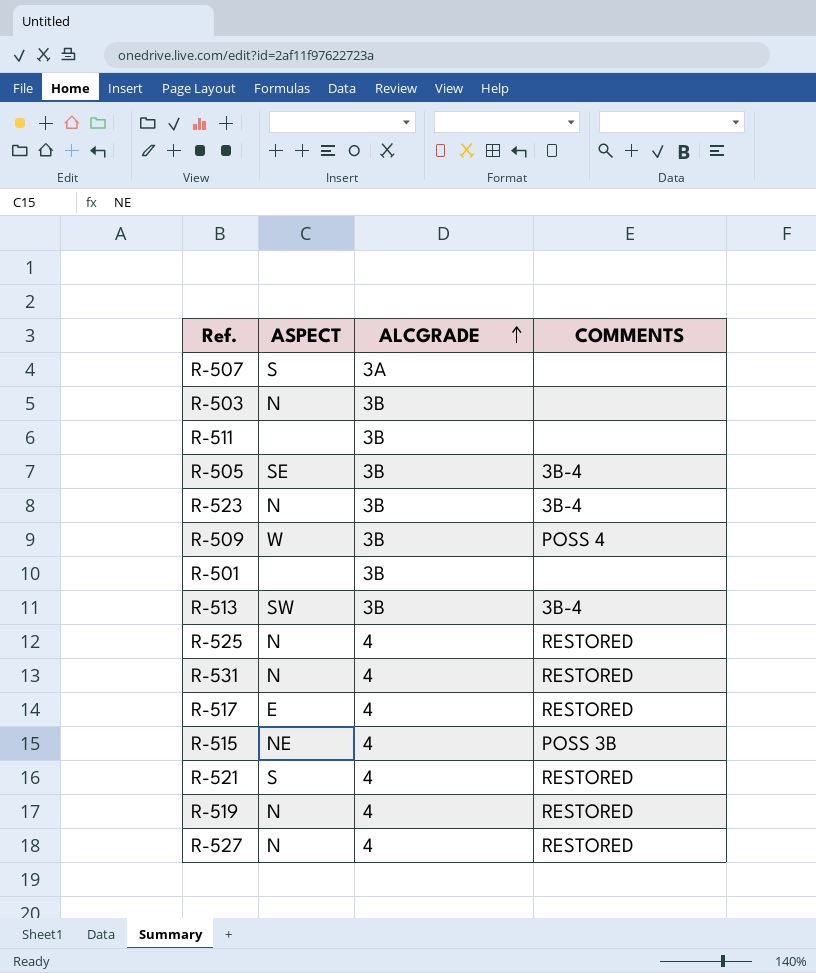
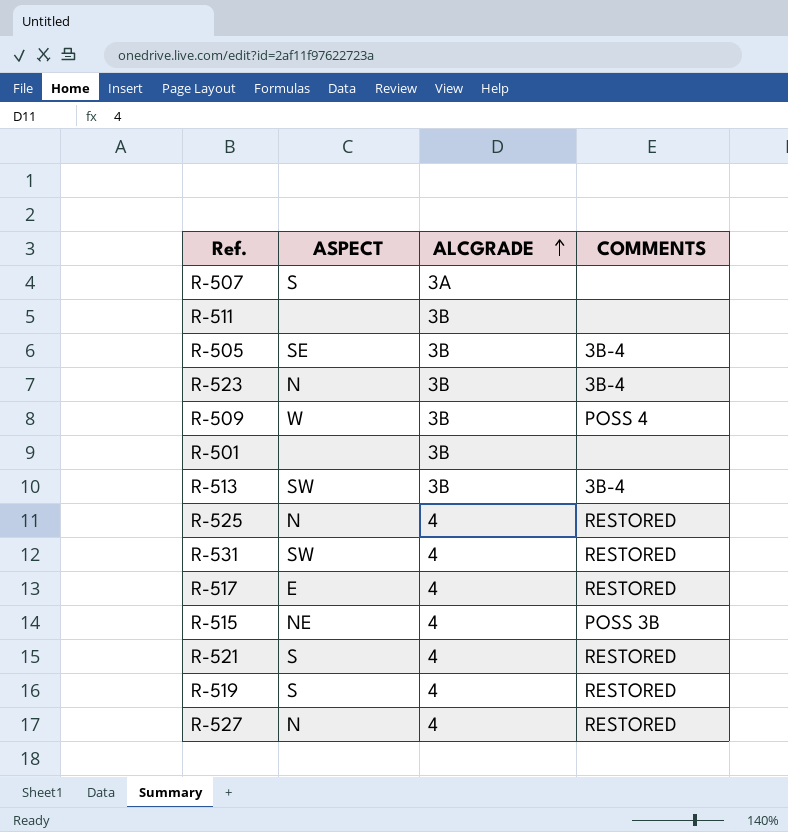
row R-503: N | 3B | none -> none
R-531 | ASPECT: N -> SW
R-519 | ASPECT: N -> S

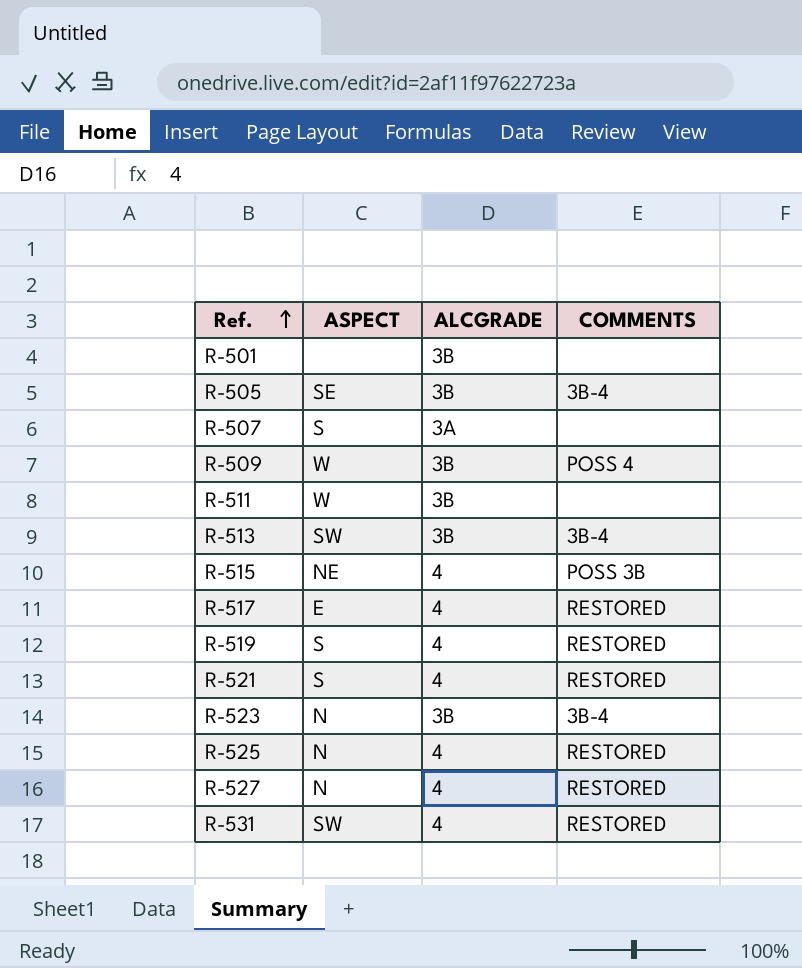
row order: ALCGRADE ascending -> Ref. ascending
R-511 | ASPECT: none -> W

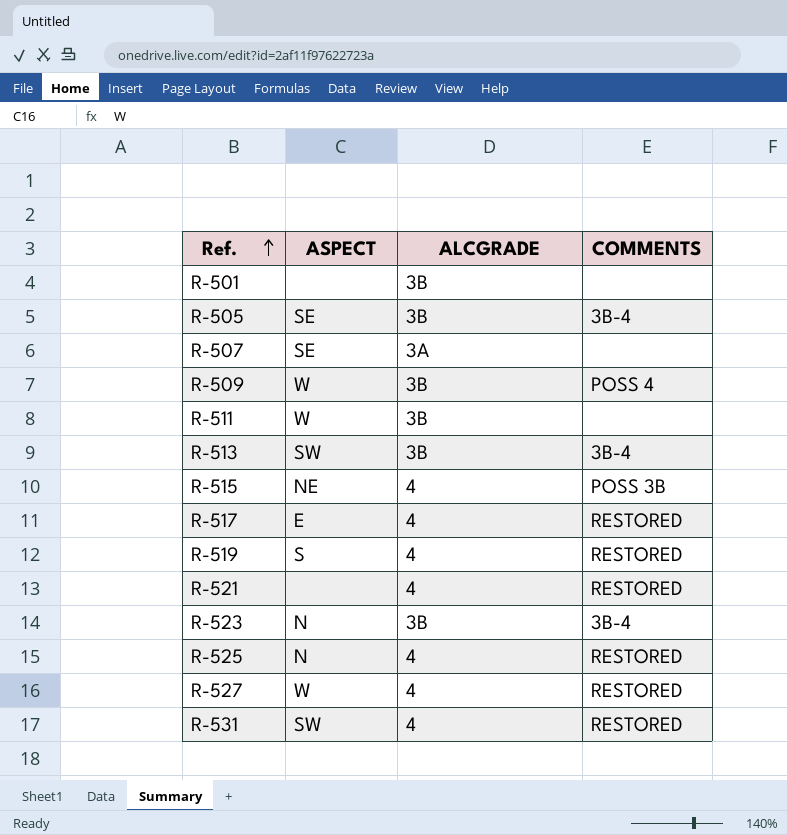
R-507 | ASPECT: S -> SE
R-521 | ASPECT: S -> none
R-527 | ASPECT: N -> W

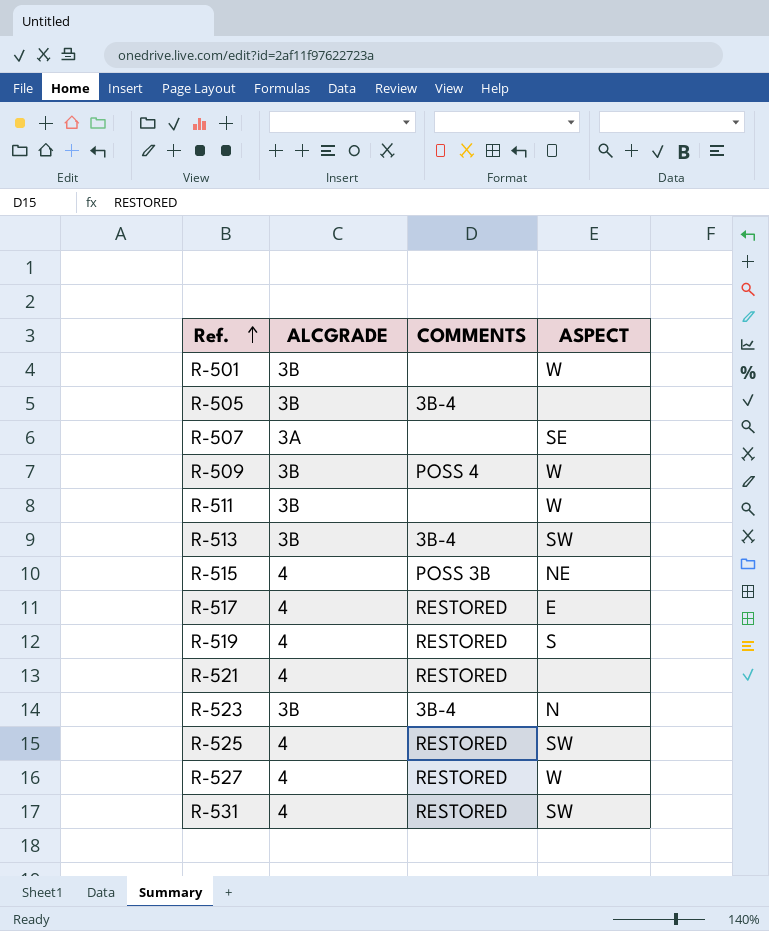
column ASPECT | position: 2 -> 4
R-501 | ASPECT: none -> W
R-505 | ASPECT: SE -> none
R-525 | ASPECT: N -> SW

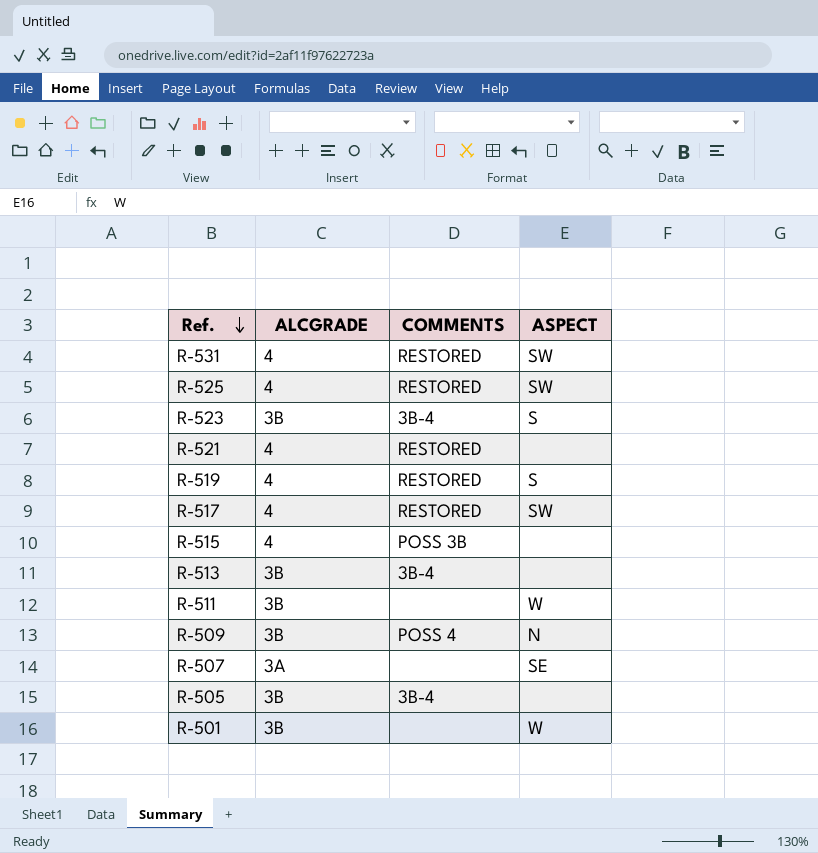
row order: Ref. ascending -> Ref. descending
row R-527: 4 | RESTORED | W -> none
R-523 | ASPECT: N -> S
R-517 | ASPECT: E -> SW
R-515 | ASPECT: NE -> none
R-513 | ASPECT: SW -> none
R-509 | ASPECT: W -> N

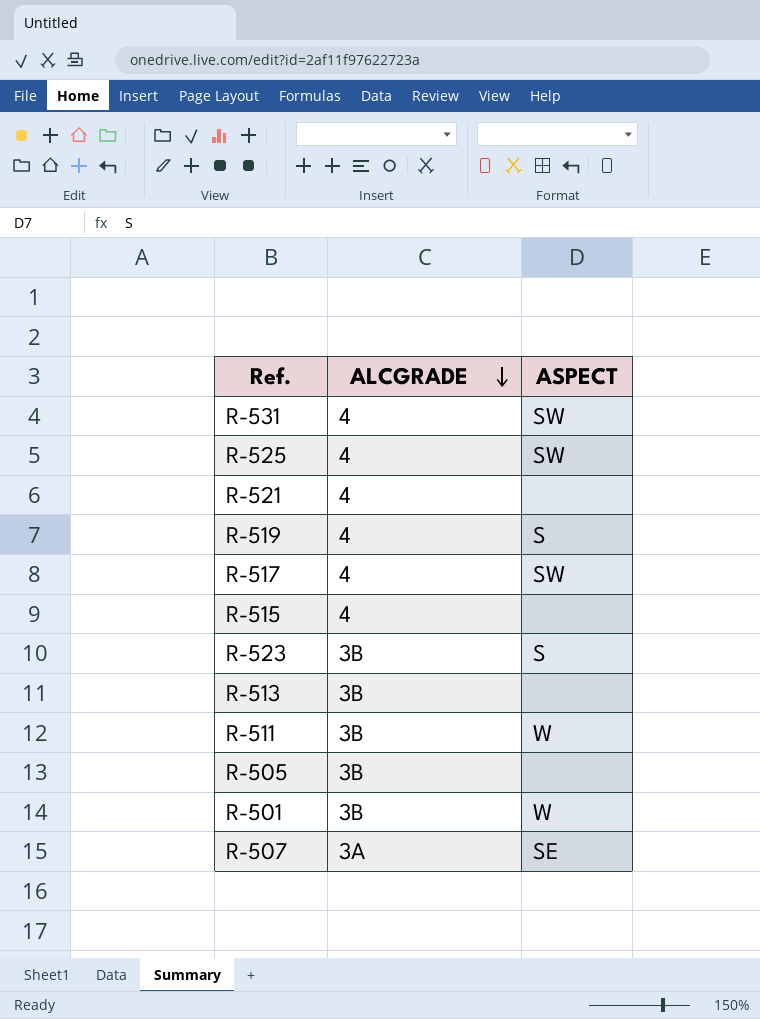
row order: Ref. descending -> ALCGRADE descending
column COMMENTS | position: 3 -> none
row R-509: 3B | POSS 4 | N -> none

